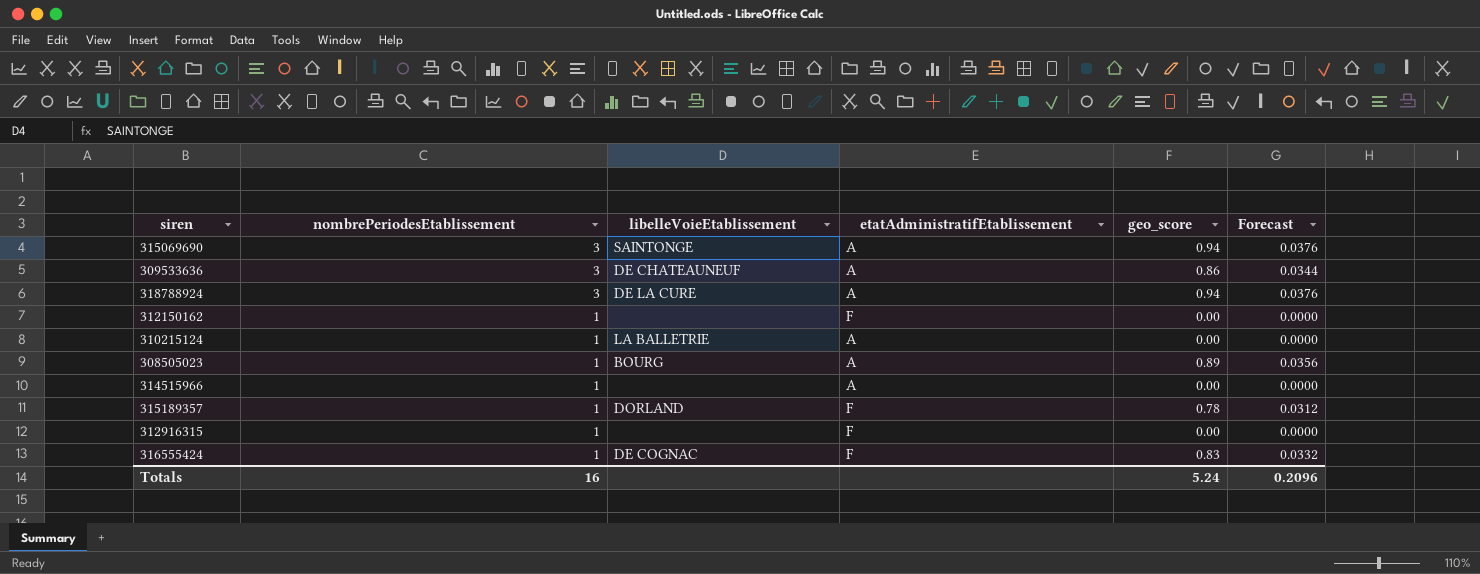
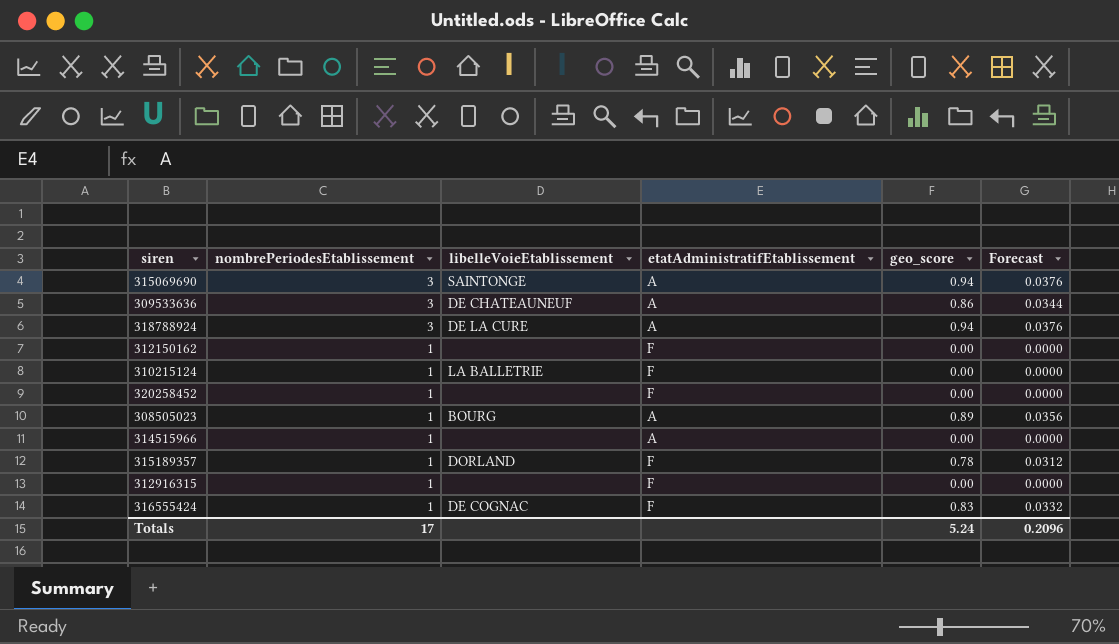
310215124 | etatAdministratifEtablissement: A -> F
row 320258452: none -> 1 | none | F | 0.00 | 0.0000
Totals | nombrePeriodesEtablissement: 16 -> 17

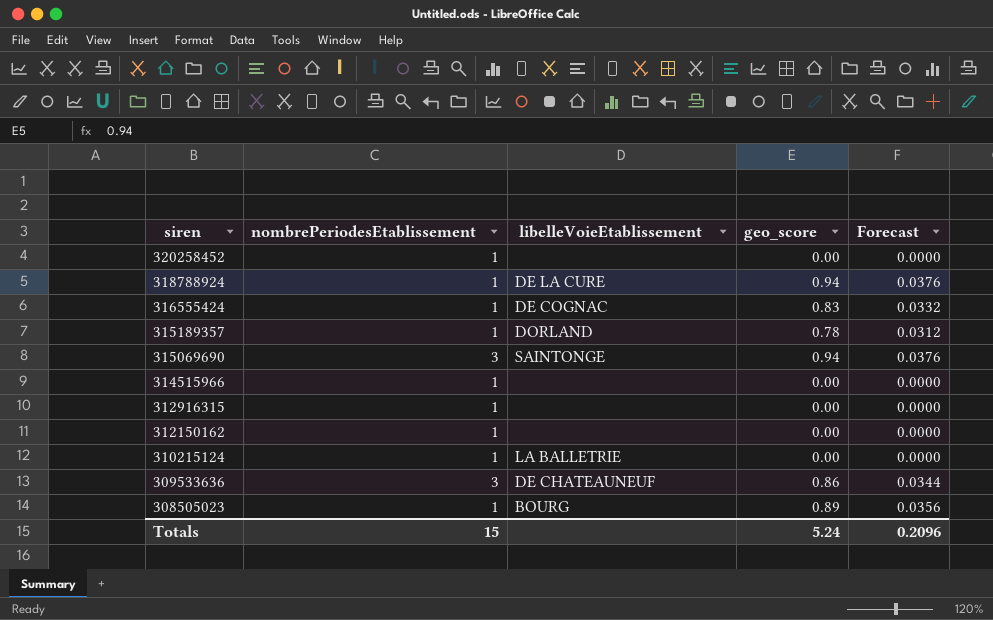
row order: nombrePeriodesEtablissement descending -> siren descending
column etatAdministratifEtablissement | position: 4 -> none
318788924 | nombrePeriodesEtablissement: 3 -> 1
Totals | nombrePeriodesEtablissement: 17 -> 15

